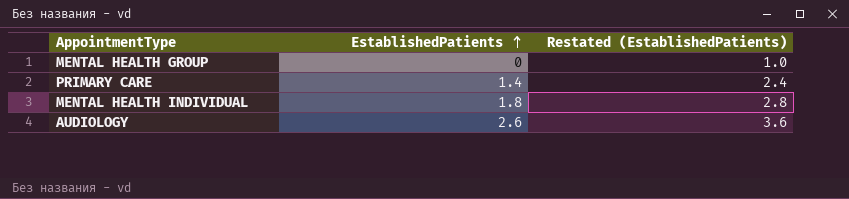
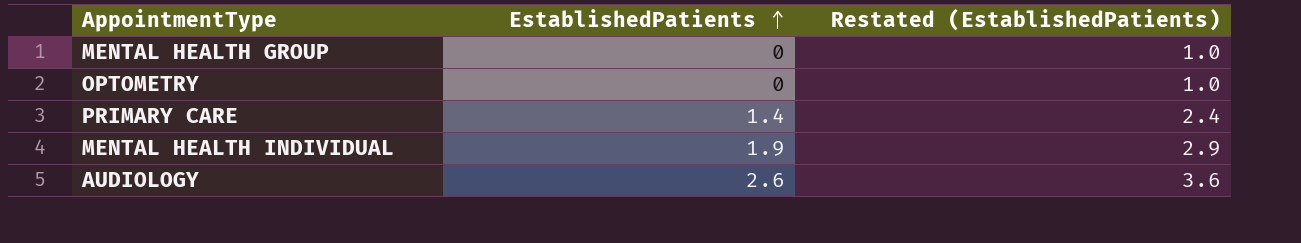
row OPTOMETRY: none -> 0 | 1.0
MENTAL HEALTH INDIVIDUAL | EstablishedPatients: 1.8 -> 1.9
MENTAL HEALTH INDIVIDUAL | Restated (EstablishedPatients): 2.8 -> 2.9

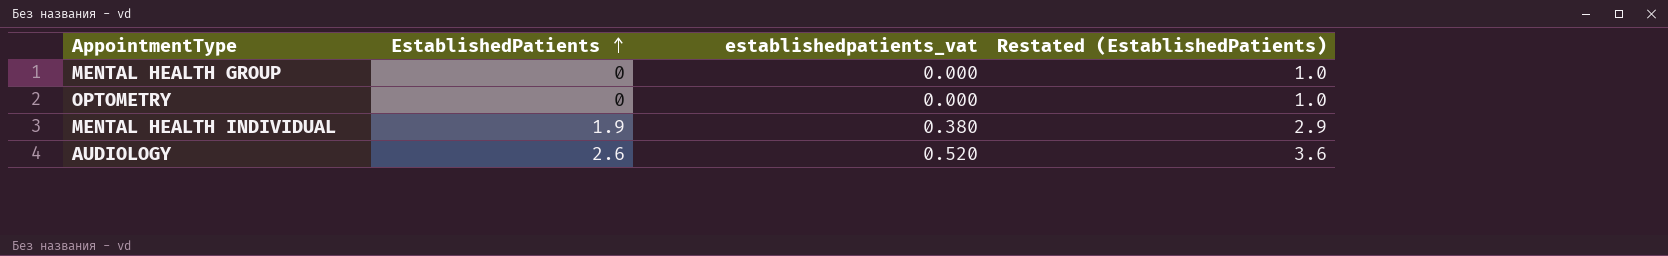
column establishedpatients_vat | formula: none -> [EstablishedPatients] * 0.2
row PRIMARY CARE: 1.4 | 2.4 -> none

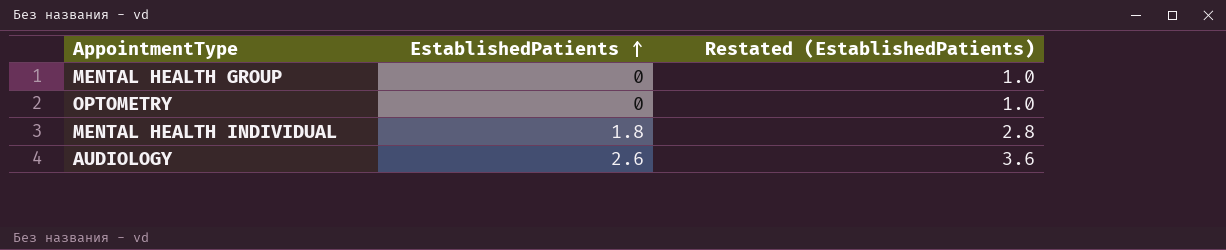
column establishedpatients_vat | formula: [EstablishedPatients] * 0.2 -> none
MENTAL HEALTH INDIVIDUAL | EstablishedPatients: 1.9 -> 1.8
MENTAL HEALTH INDIVIDUAL | Restated (EstablishedPatients): 2.9 -> 2.8

